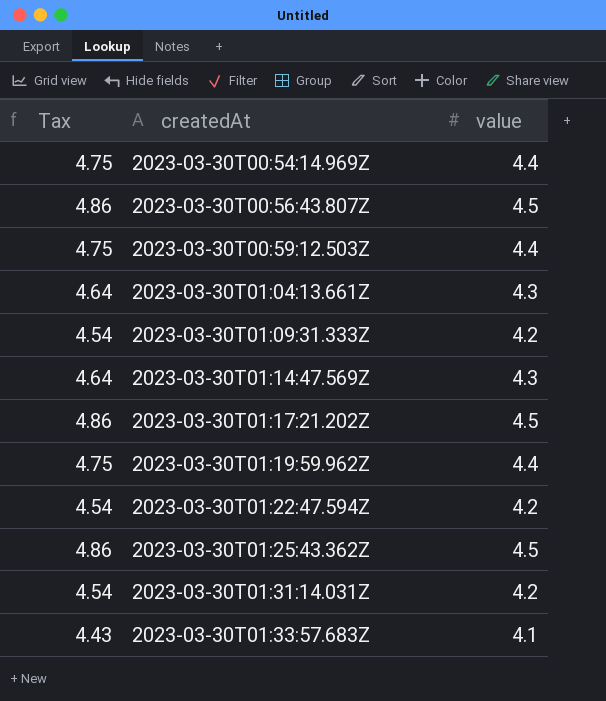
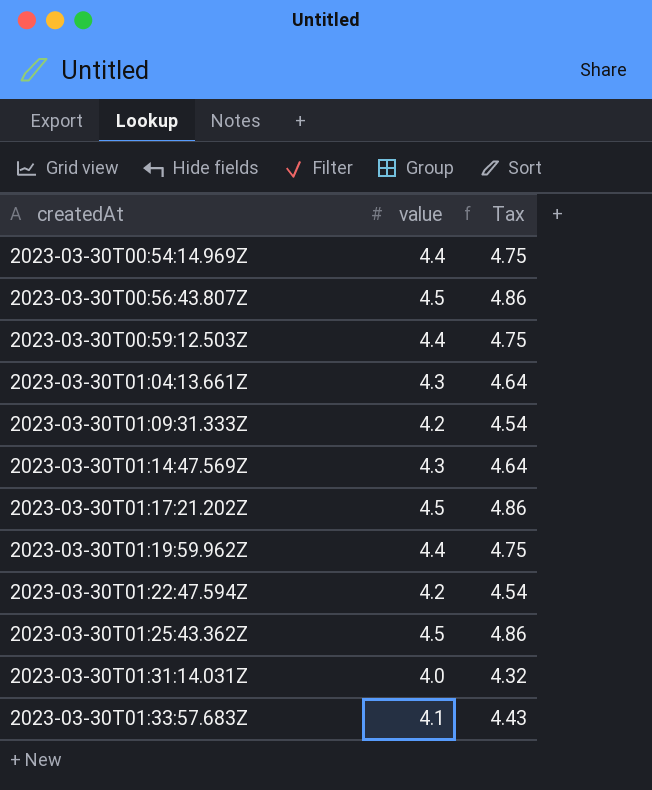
column Tax | position: 1 -> 3
2023-03-30T01:31:14.031Z | value: 4.2 -> 4.0
2023-03-30T01:31:14.031Z | Tax: 4.54 -> 4.32

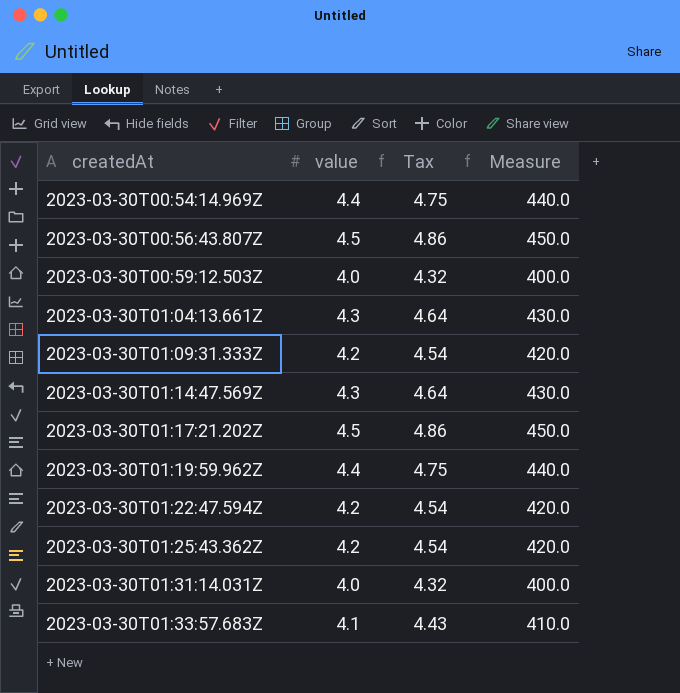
column Measure | formula: none -> [value] * 100
2023-03-30T00:59:12.503Z | value: 4.4 -> 4.0
2023-03-30T00:59:12.503Z | Tax: 4.75 -> 4.32
2023-03-30T01:25:43.362Z | value: 4.5 -> 4.2
2023-03-30T01:25:43.362Z | Tax: 4.86 -> 4.54

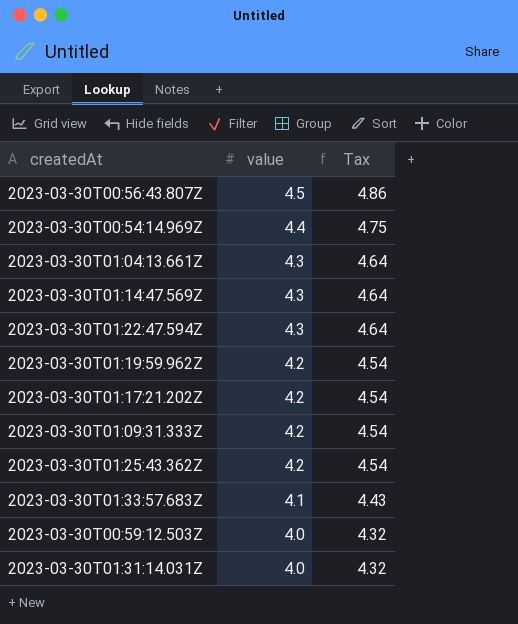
row order: createdAt ascending -> value descending
column Measure | formula: [value] * 100 -> none
2023-03-30T01:22:47.594Z | value: 4.2 -> 4.3
2023-03-30T01:22:47.594Z | Tax: 4.54 -> 4.64
2023-03-30T01:19:59.962Z | value: 4.4 -> 4.2
2023-03-30T01:19:59.962Z | Tax: 4.75 -> 4.54
2023-03-30T01:17:21.202Z | value: 4.5 -> 4.2
2023-03-30T01:17:21.202Z | Tax: 4.86 -> 4.54

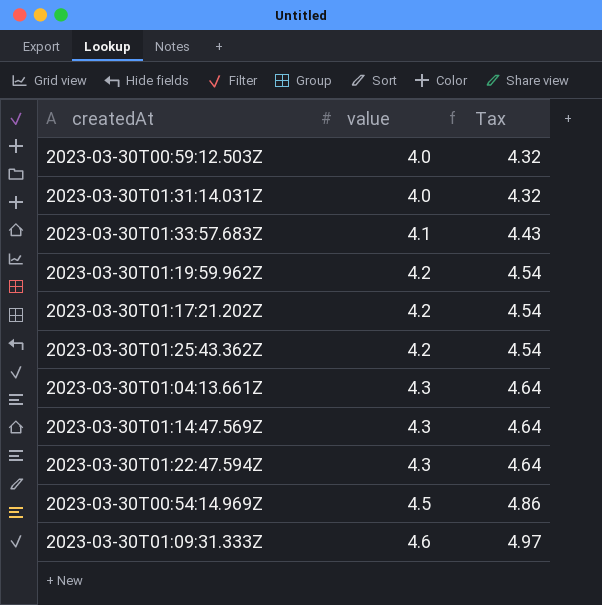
row order: value descending -> value ascending
row 2023-03-30T00:56:43.807Z: 4.5 | 4.86 -> none
2023-03-30T00:54:14.969Z | value: 4.4 -> 4.5
2023-03-30T00:54:14.969Z | Tax: 4.75 -> 4.86
2023-03-30T01:09:31.333Z | value: 4.2 -> 4.6
2023-03-30T01:09:31.333Z | Tax: 4.54 -> 4.97

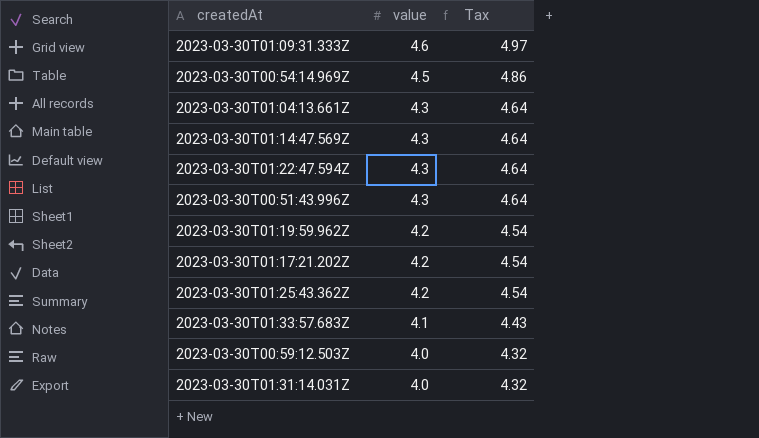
row order: value ascending -> value descending
row 2023-03-30T00:51:43.996Z: none -> 4.3 | 4.64

